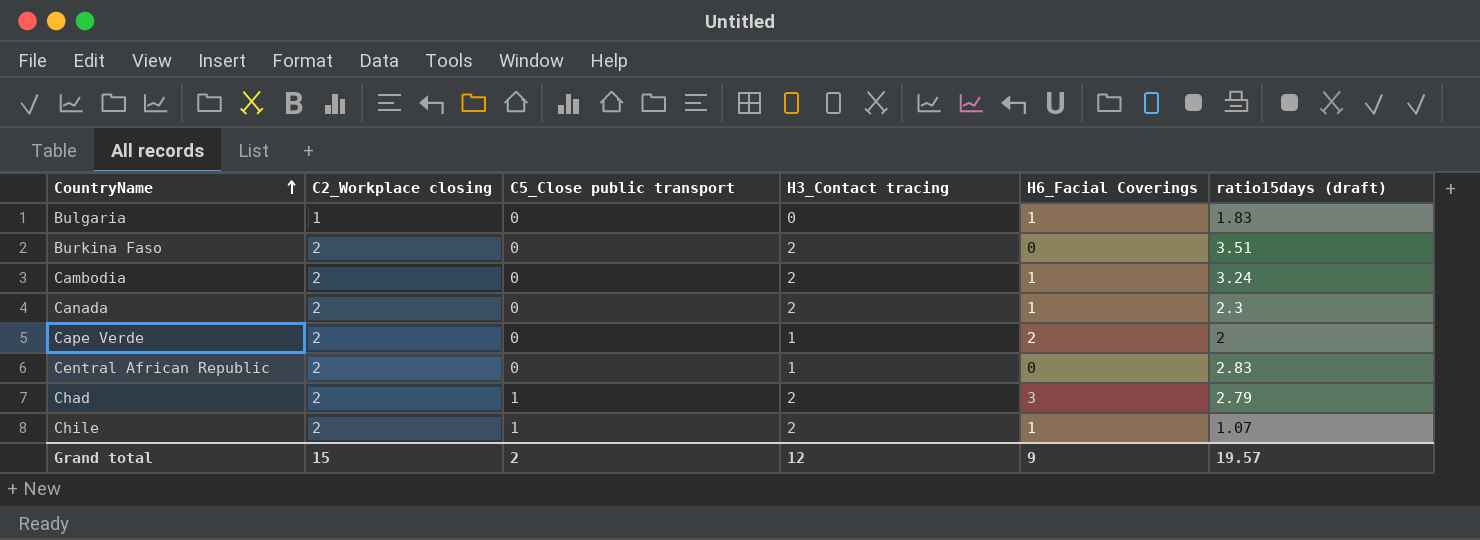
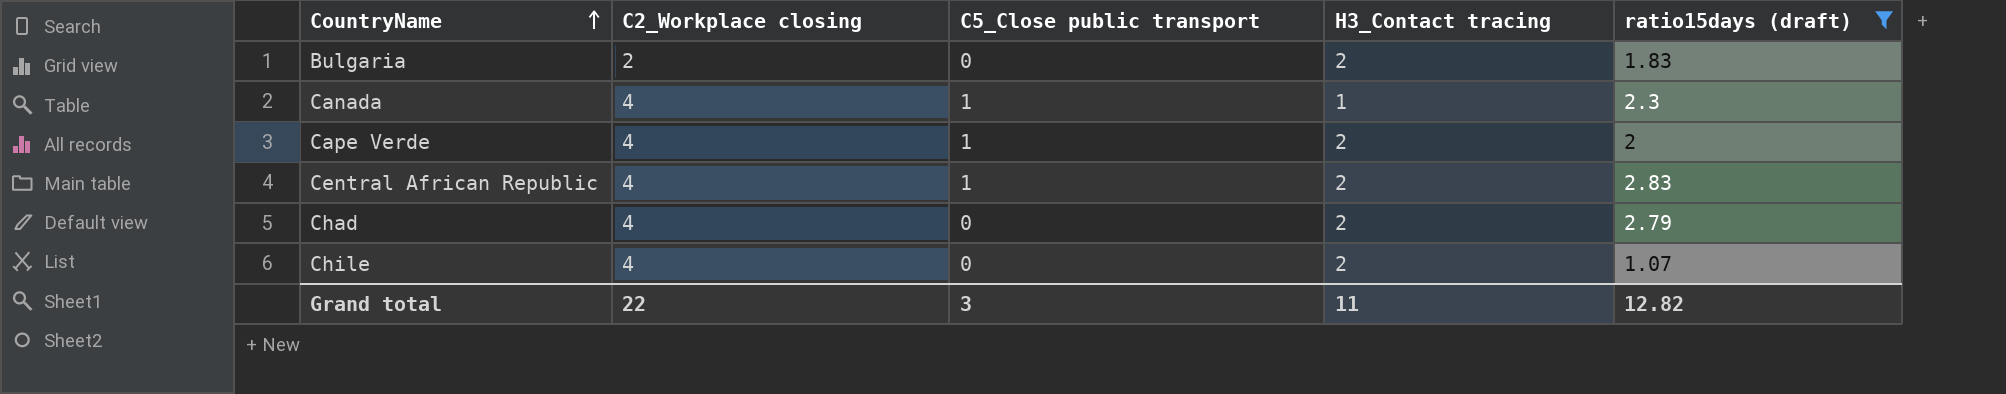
filter: none -> ratio15days (draft) <= 2.83
column H6_Facial Coverings | position: 5 -> none
Bulgaria | C2_Workplace closing: 1 -> 2
Bulgaria | H3_Contact tracing: 0 -> 2
Canada | C2_Workplace closing: 2 -> 4
Canada | C5_Close public transport: 0 -> 1
Canada | H3_Contact tracing: 2 -> 1
Cape Verde | C2_Workplace closing: 2 -> 4
Cape Verde | C5_Close public transport: 0 -> 1
Cape Verde | H3_Contact tracing: 1 -> 2
Central African Republic | C2_Workplace closing: 2 -> 4
Central African Republic | C5_Close public transport: 0 -> 1
Central African Republic | H3_Contact tracing: 1 -> 2
Chad | C2_Workplace closing: 2 -> 4
Chad | C5_Close public transport: 1 -> 0
Chile | C2_Workplace closing: 2 -> 4
Chile | C5_Close public transport: 1 -> 0
Grand total | C2_Workplace closing: 15 -> 22
Grand total | C5_Close public transport: 2 -> 3
Grand total | H3_Contact tracing: 12 -> 11
Grand total | ratio15days (draft): 19.57 -> 12.82

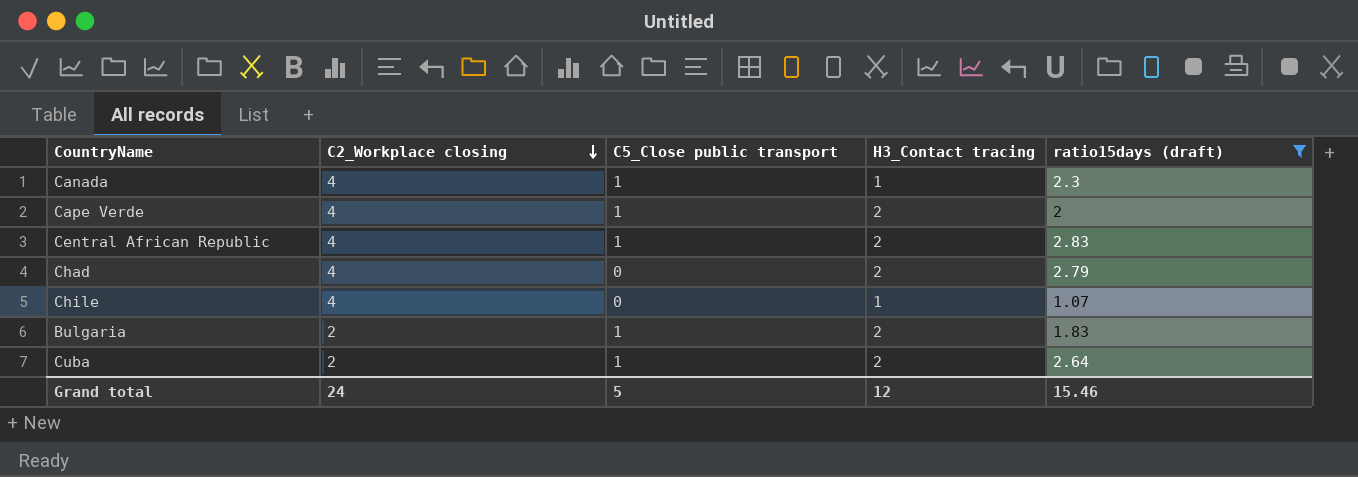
row order: CountryName ascending -> C2_Workplace closing descending
Chile | H3_Contact tracing: 2 -> 1
Bulgaria | C5_Close public transport: 0 -> 1
row Cuba: none -> 2 | 1 | 2 | 2.64
Grand total | C2_Workplace closing: 22 -> 24
Grand total | C5_Close public transport: 3 -> 5
Grand total | H3_Contact tracing: 11 -> 12
Grand total | ratio15days (draft): 12.82 -> 15.46

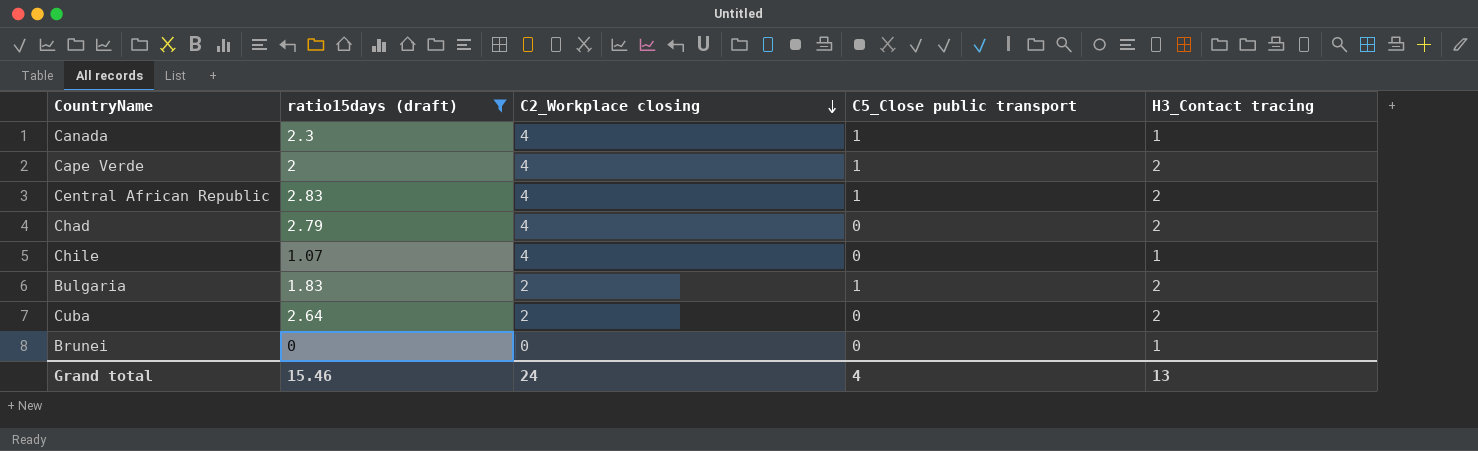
column ratio15days (draft) | position: 5 -> 2
Cuba | C5_Close public transport: 1 -> 0
row Brunei: none -> 0 | 0 | 0 | 1
Grand total | C5_Close public transport: 5 -> 4
Grand total | H3_Contact tracing: 12 -> 13

